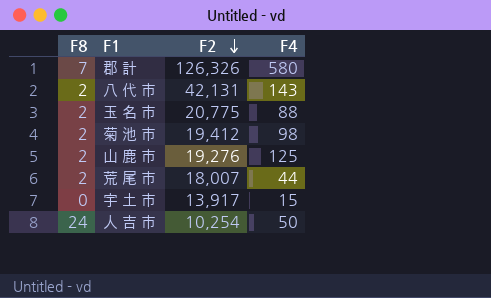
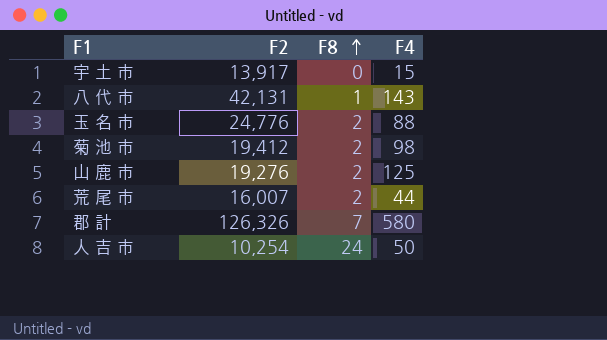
row order: F2 descending -> F8 ascending
column F8 | position: 1 -> 3
八 代 市 | F8: 2 -> 1
玉 名 市 | F2: 20,775 -> 24,776
荒 尾 市 | F2: 18,007 -> 16,007

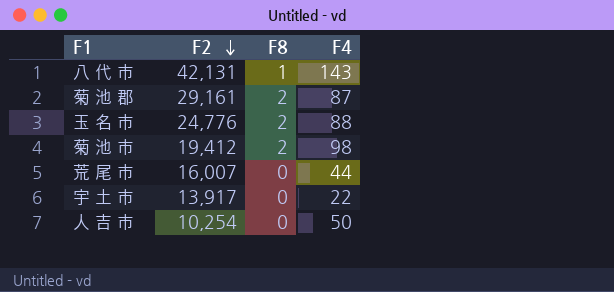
row order: F8 ascending -> F2 descending
row 山 鹿 市: 19,276 | 2 | 125 -> none
row 郡 計: 126,326 | 7 | 580 -> none
row 菊 池 郡: none -> 29,161 | 2 | 87
荒 尾 市 | F8: 2 -> 0
宇 土 市 | F4: 15 -> 22
人 吉 市 | F8: 24 -> 0

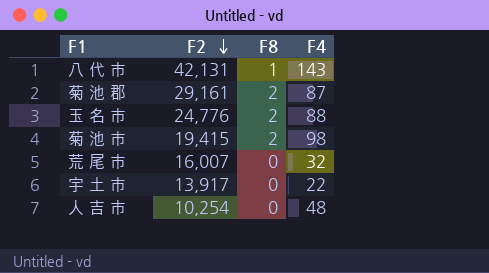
菊 池 市 | F2: 19,412 -> 19,415
荒 尾 市 | F4: 44 -> 32
人 吉 市 | F4: 50 -> 48

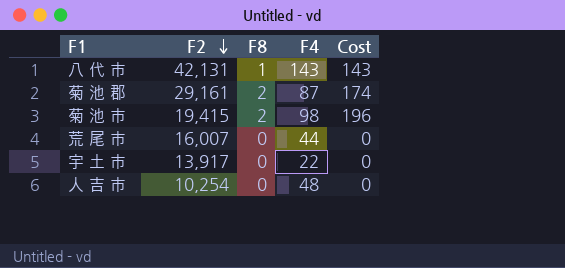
column Cost | formula: none -> [F8] * [F4]
row 玉 名 市: 24,776 | 2 | 88 -> none
荒 尾 市 | F4: 32 -> 44

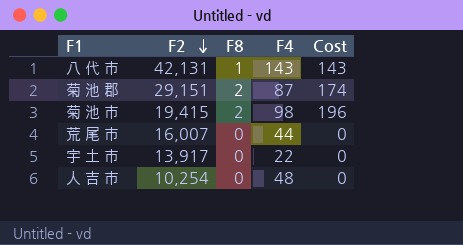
菊 池 郡 | F2: 29,161 -> 29,151

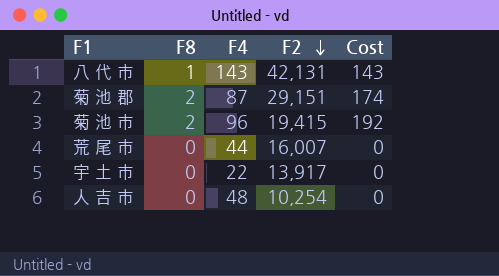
column F2 | position: 2 -> 4
菊 池 市 | F4: 98 -> 96
菊 池 市 | Cost: 196 -> 192

